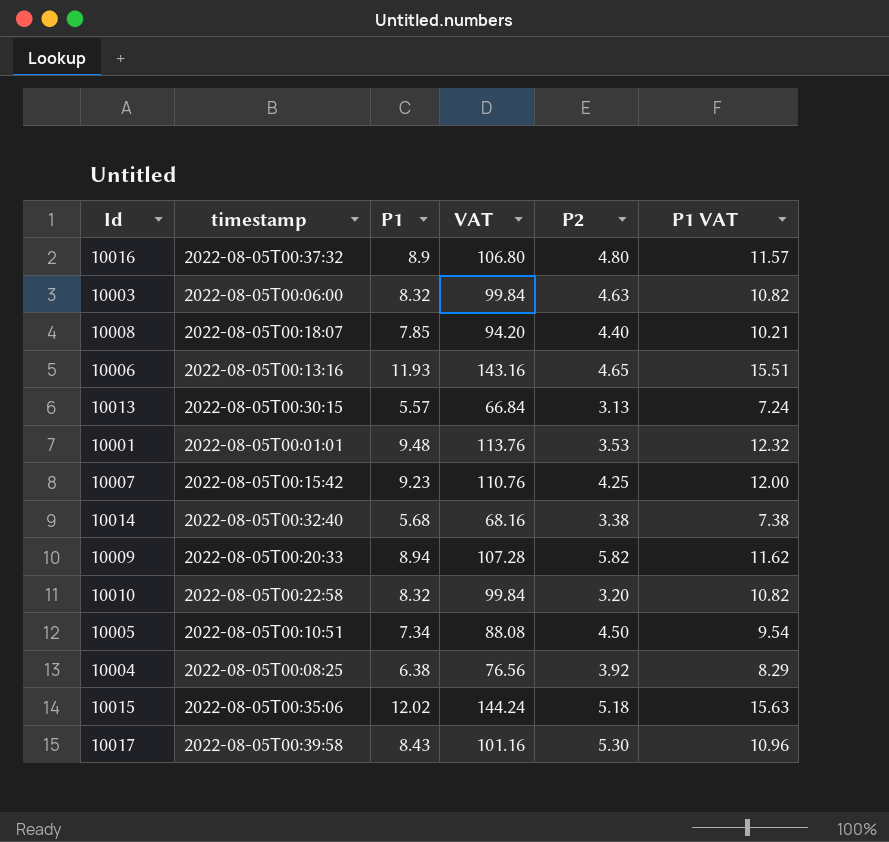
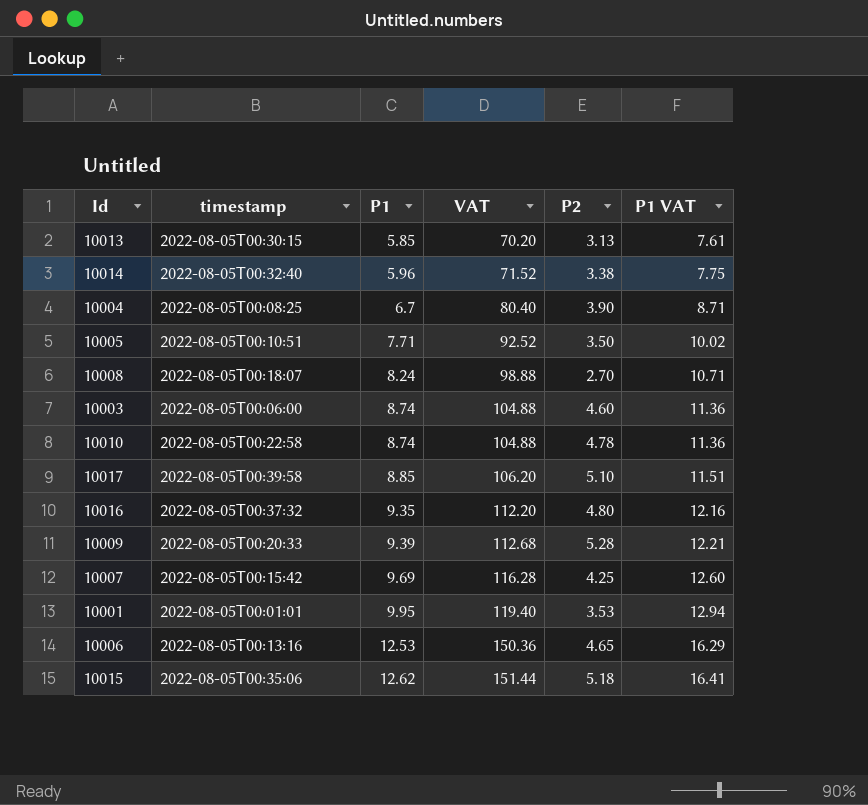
row order: none -> P1 ascending
10013 | P1: 5.57 -> 5.85
10013 | VAT: 66.84 -> 70.20
10013 | P1 VAT: 7.24 -> 7.61
10014 | P1: 5.68 -> 5.96
10014 | VAT: 68.16 -> 71.52
10014 | P1 VAT: 7.38 -> 7.75
10004 | P1: 6.38 -> 6.7
10004 | VAT: 76.56 -> 80.40
10004 | P2: 3.92 -> 3.90
10004 | P1 VAT: 8.29 -> 8.71
10005 | P1: 7.34 -> 7.71
10005 | VAT: 88.08 -> 92.52
10005 | P2: 4.50 -> 3.50
10005 | P1 VAT: 9.54 -> 10.02
10008 | P1: 7.85 -> 8.24
10008 | VAT: 94.20 -> 98.88
10008 | P2: 4.40 -> 2.70
10008 | P1 VAT: 10.21 -> 10.71
10003 | P1: 8.32 -> 8.74
10003 | VAT: 99.84 -> 104.88
10003 | P2: 4.63 -> 4.60
10003 | P1 VAT: 10.82 -> 11.36
10010 | P1: 8.32 -> 8.74
10010 | VAT: 99.84 -> 104.88
10010 | P2: 3.20 -> 4.78
10010 | P1 VAT: 10.82 -> 11.36
10017 | P1: 8.43 -> 8.85
10017 | VAT: 101.16 -> 106.20
10017 | P2: 5.30 -> 5.10
10017 | P1 VAT: 10.96 -> 11.51
10016 | P1: 8.9 -> 9.35
10016 | VAT: 106.80 -> 112.20
10016 | P1 VAT: 11.57 -> 12.16
10009 | P1: 8.94 -> 9.39
10009 | VAT: 107.28 -> 112.68
10009 | P2: 5.82 -> 5.28
10009 | P1 VAT: 11.62 -> 12.21
10007 | P1: 9.23 -> 9.69
10007 | VAT: 110.76 -> 116.28
10007 | P1 VAT: 12.00 -> 12.60
10001 | P1: 9.48 -> 9.95
10001 | VAT: 113.76 -> 119.40
10001 | P1 VAT: 12.32 -> 12.94
10006 | P1: 11.93 -> 12.53
10006 | VAT: 143.16 -> 150.36
10006 | P1 VAT: 15.51 -> 16.29
10015 | P1: 12.02 -> 12.62
10015 | VAT: 144.24 -> 151.44
10015 | P1 VAT: 15.63 -> 16.41

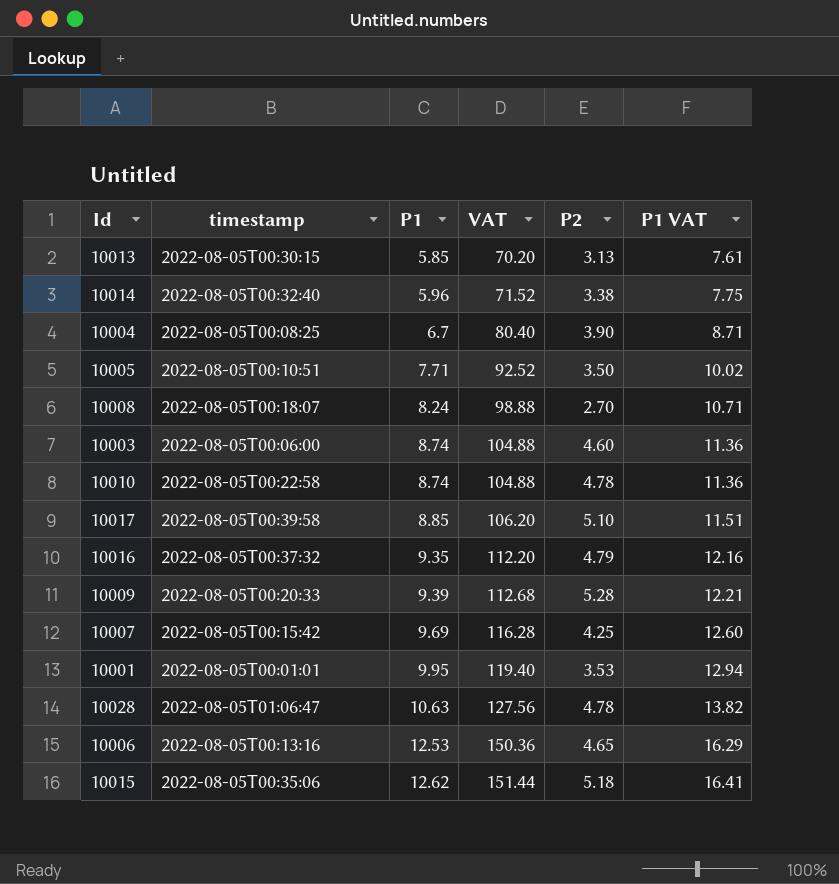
10016 | P2: 4.80 -> 4.79
row 10028: none -> 2022-08-05T01:06:47 | 10.63 | 127.56 | 4.78 | 13.82

